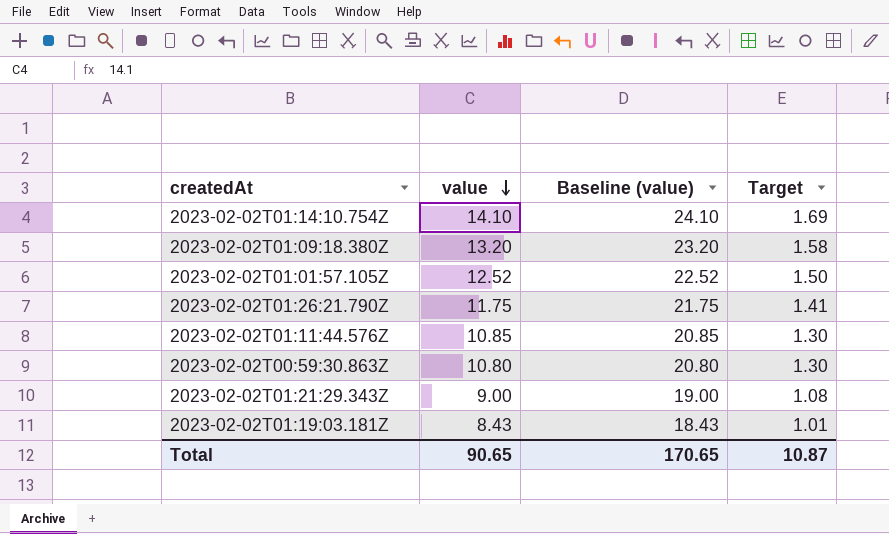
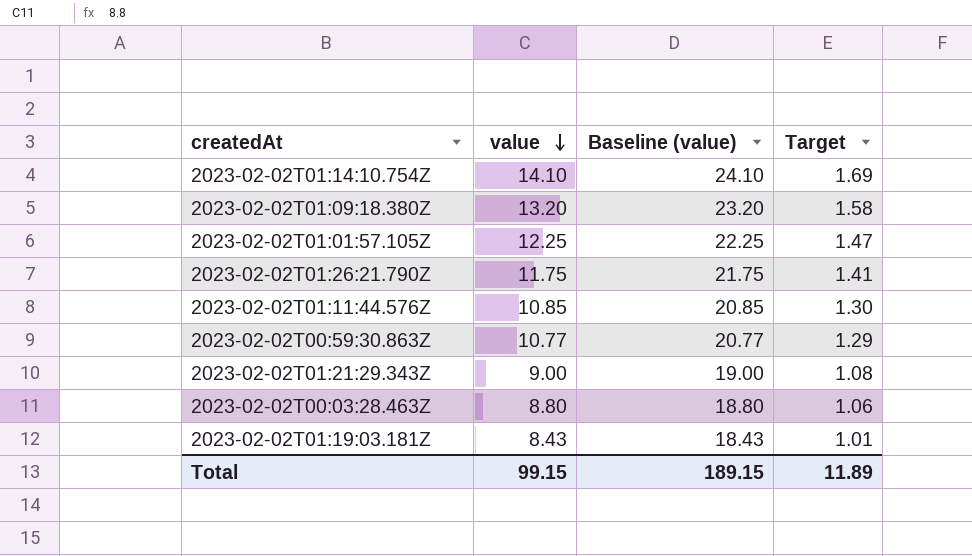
2023-02-02T01:01:57.105Z | value: 12.52 -> 12.25
2023-02-02T01:01:57.105Z | Baseline (value): 22.52 -> 22.25
2023-02-02T01:01:57.105Z | Target: 1.50 -> 1.47
2023-02-02T00:59:30.863Z | value: 10.80 -> 10.77
2023-02-02T00:59:30.863Z | Baseline (value): 20.80 -> 20.77
2023-02-02T00:59:30.863Z | Target: 1.30 -> 1.29
row 2023-02-02T00:03:28.463Z: none -> 8.80 | 18.80 | 1.06
Total | value: 90.65 -> 99.15
Total | Baseline (value): 170.65 -> 189.15
Total | Target: 10.87 -> 11.89

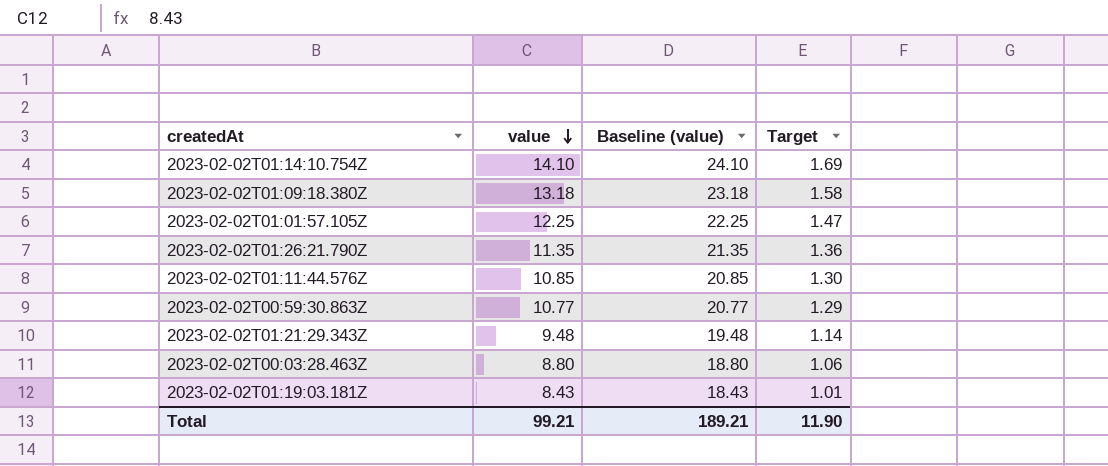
2023-02-02T01:09:18.380Z | value: 13.20 -> 13.18
2023-02-02T01:09:18.380Z | Baseline (value): 23.20 -> 23.18
2023-02-02T01:26:21.790Z | value: 11.75 -> 11.35
2023-02-02T01:26:21.790Z | Baseline (value): 21.75 -> 21.35
2023-02-02T01:26:21.790Z | Target: 1.41 -> 1.36
2023-02-02T01:21:29.343Z | value: 9.00 -> 9.48
2023-02-02T01:21:29.343Z | Baseline (value): 19.00 -> 19.48
2023-02-02T01:21:29.343Z | Target: 1.08 -> 1.14
Total | value: 99.15 -> 99.21
Total | Baseline (value): 189.15 -> 189.21
Total | Target: 11.89 -> 11.90

